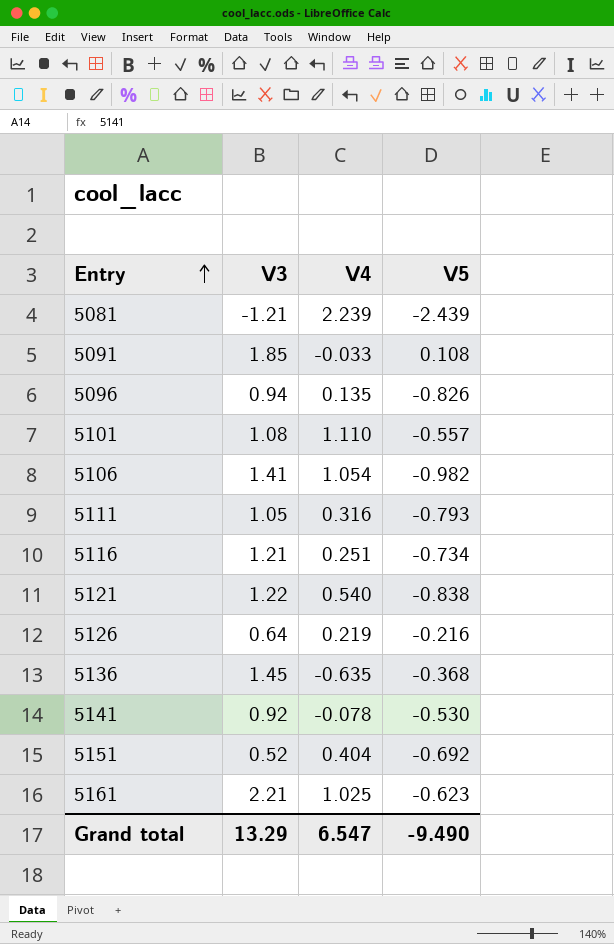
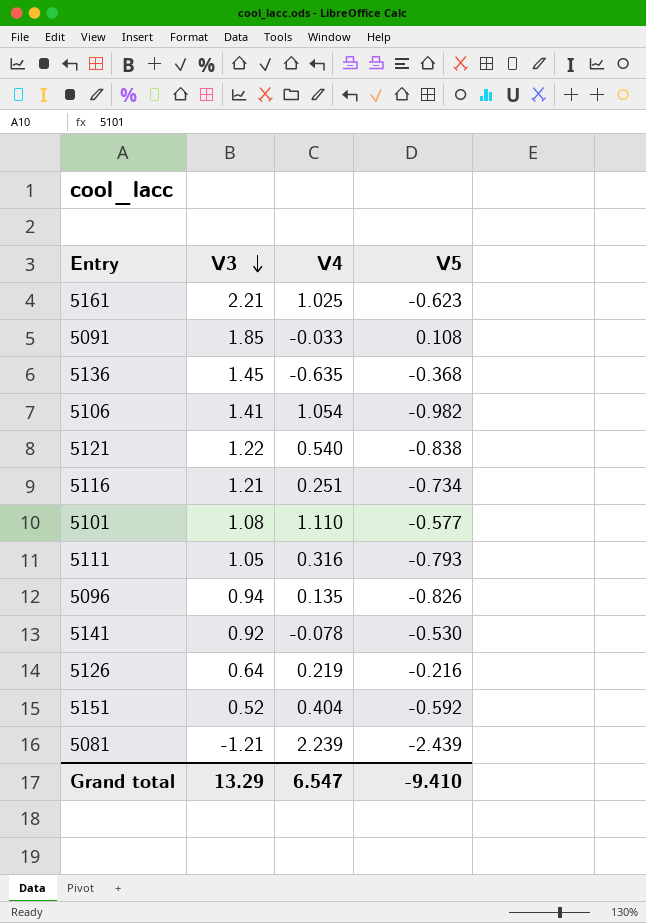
row order: Entry ascending -> V3 descending
5101 | V5: -0.557 -> -0.577
5151 | V5: -0.692 -> -0.592
Grand total | V5: -9.490 -> -9.410

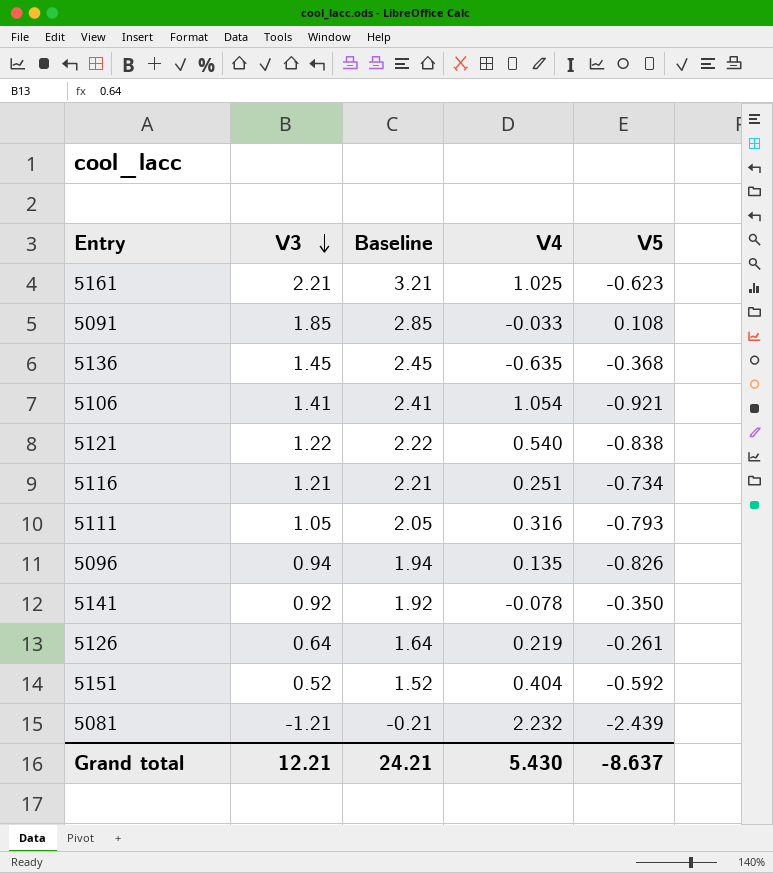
column Baseline | formula: none -> [V3] + 1
row 5101: 1.08 | 1.110 | -0.577 -> none
5106 | V5: -0.982 -> -0.921
5141 | V5: -0.530 -> -0.350
5126 | V5: -0.216 -> -0.261
5081 | V4: 2.239 -> 2.232
Grand total | V3: 13.29 -> 12.21
Grand total | V4: 6.547 -> 5.430
Grand total | V5: -9.410 -> -8.637

